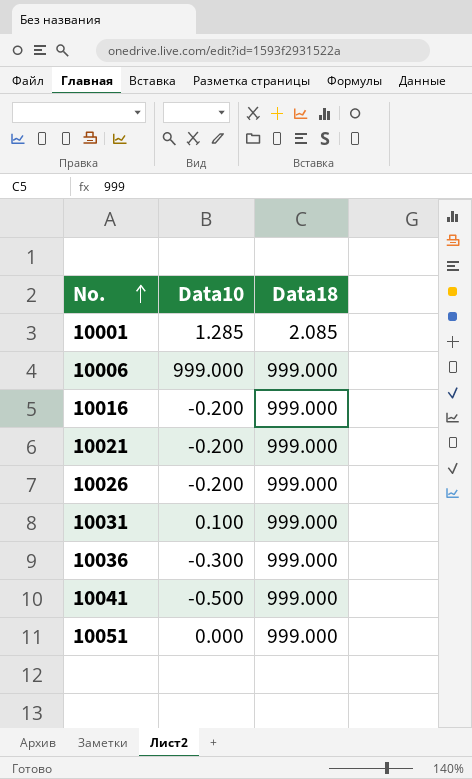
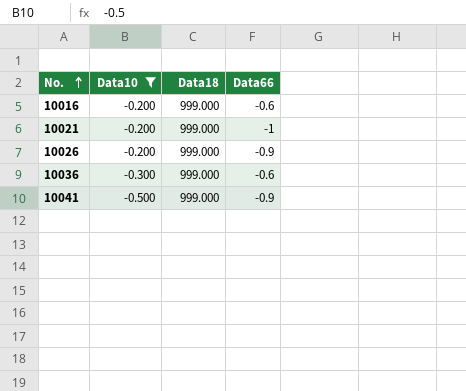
filter: none -> Data10 <= -0.200
column Data66 | position: none -> 4

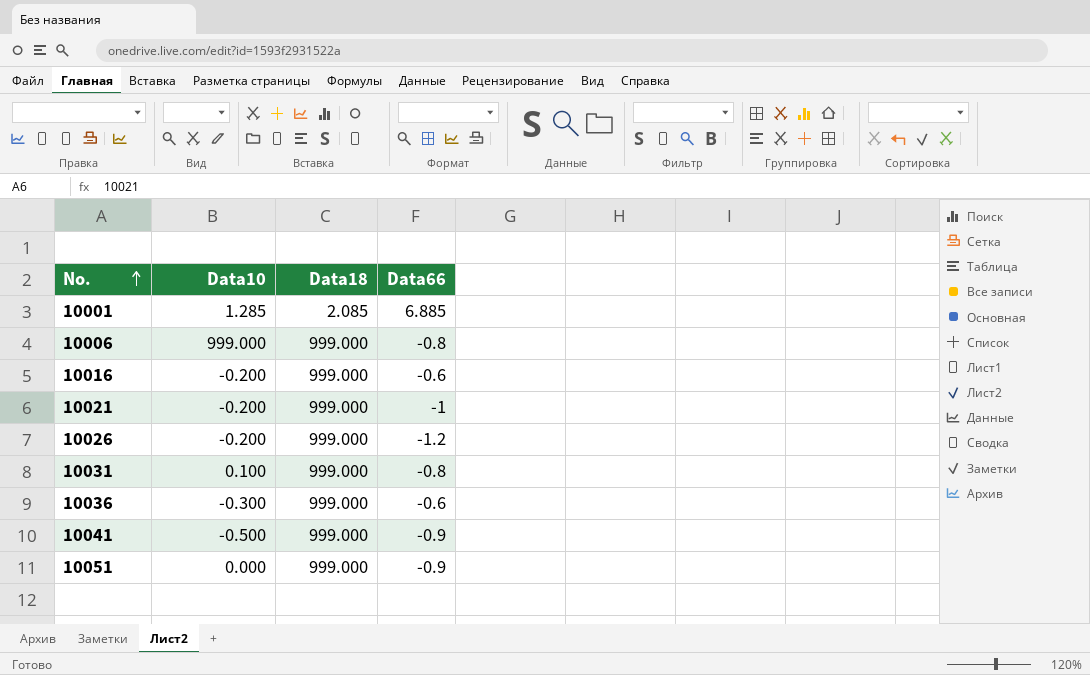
filter: Data10 <= -0.200 -> none
10026 | Data66: -0.9 -> -1.2

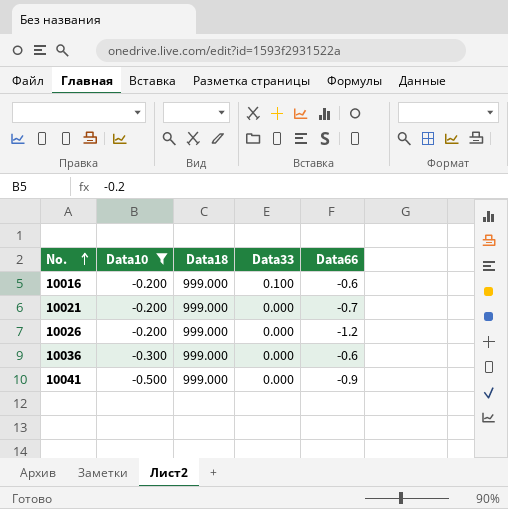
filter: none -> Data10 <= -0.200
column Data33 | position: none -> 4
10021 | Data66: -1 -> -0.7

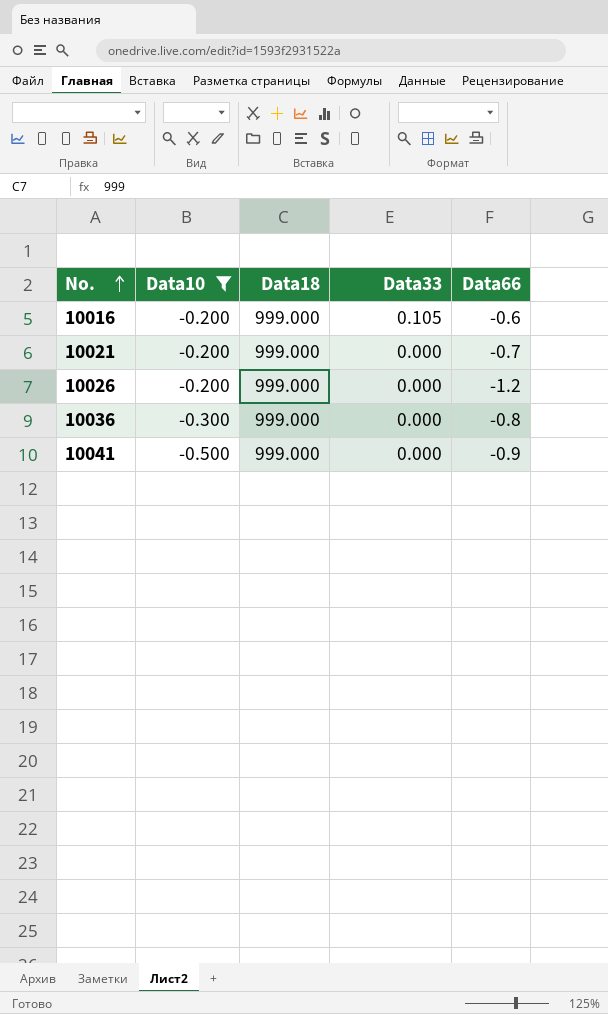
10016 | Data33: 0.100 -> 0.105
10036 | Data66: -0.6 -> -0.8

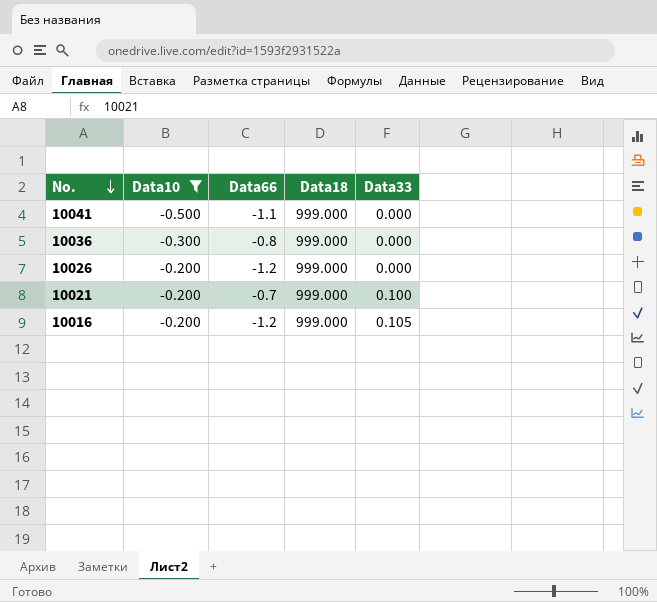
row order: No. ascending -> No. descending
column Data66 | position: 5 -> 3
10041 | Data66: -0.9 -> -1.1
10021 | Data33: 0.000 -> 0.100
10016 | Data66: -0.6 -> -1.2

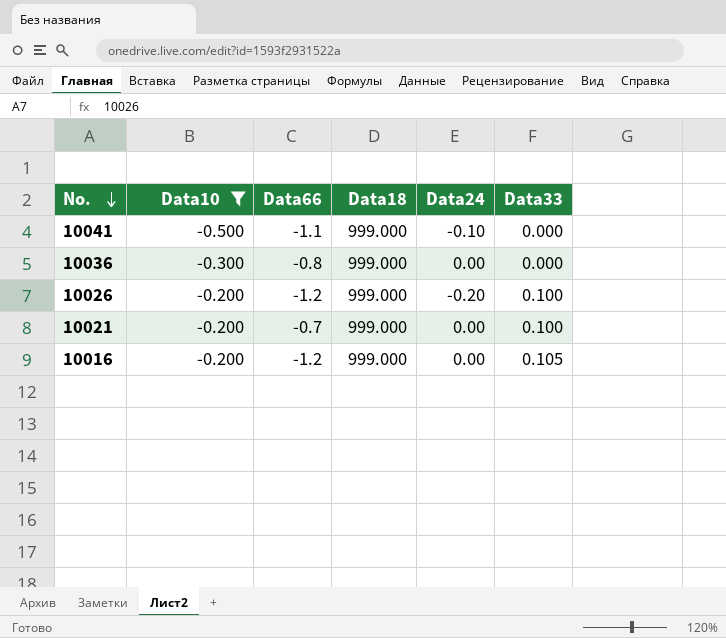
column Data24 | position: none -> 5
10026 | Data33: 0.000 -> 0.100

